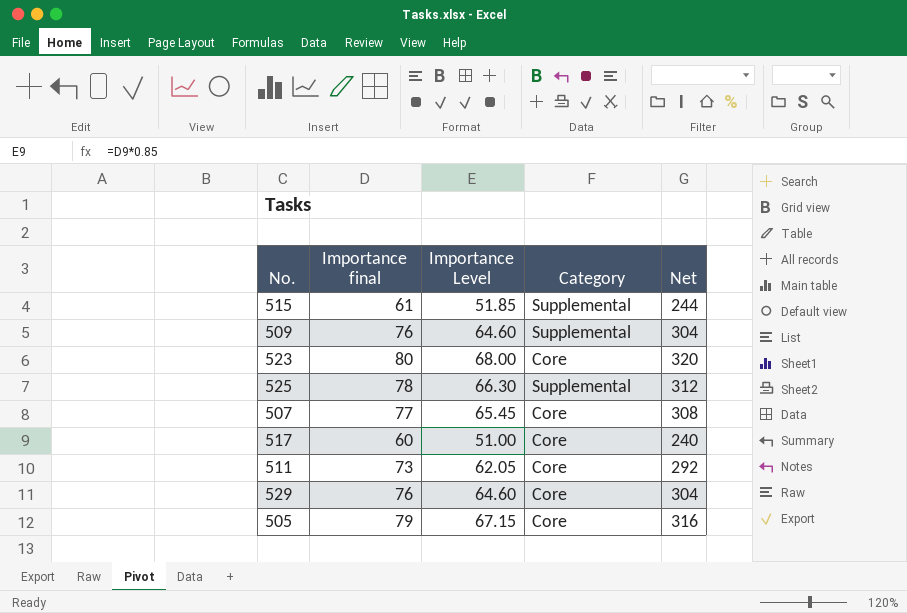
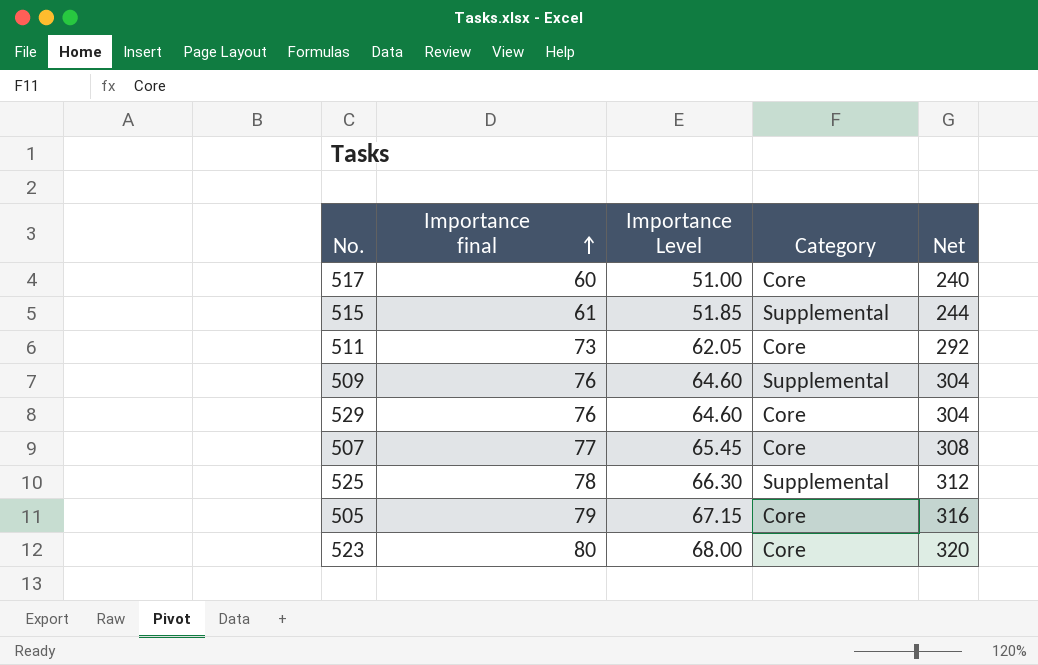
row order: none -> Importance final ascending

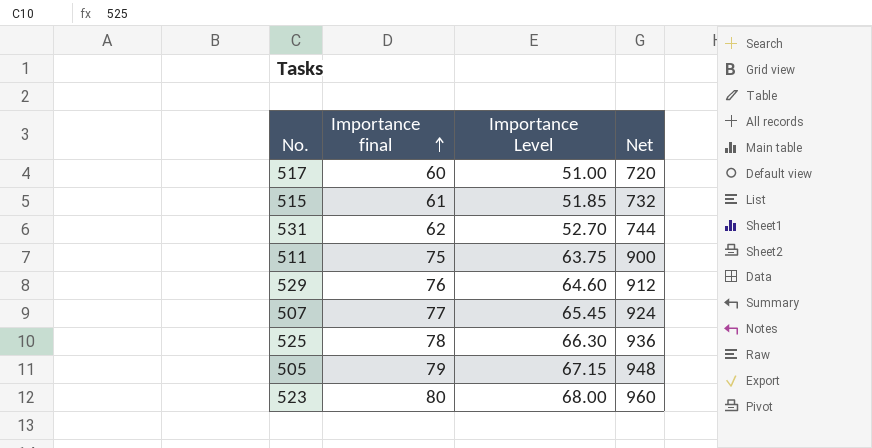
column Category | position: 4 -> none
column Net | formula: [Importance final] * 4 -> [Importance final] * 12
row 509: 76 | 64.60 | Supplemental | 304 -> none
row 531: none -> 62 | 52.70 | 744
511 | Importance final: 73 -> 75
511 | Importance Level: 62.05 -> 63.75

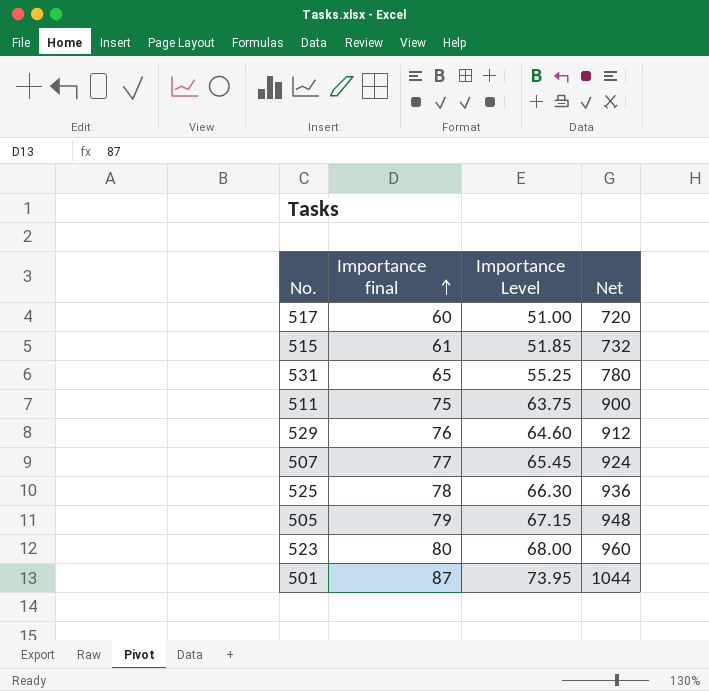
531 | Importance final: 62 -> 65
531 | Importance Level: 52.70 -> 55.25
531 | Net: 744 -> 780
row 501: none -> 87 | 73.95 | 1044

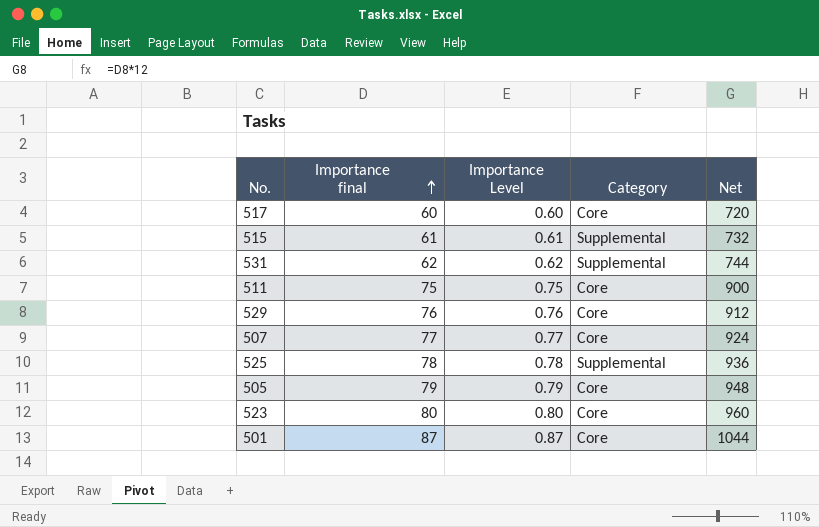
column Importance Level | formula: [Importance final] * 0.85 -> [Importance final] * 0.01
column Category | position: none -> 4
531 | Importance final: 65 -> 62
531 | Net: 780 -> 744

